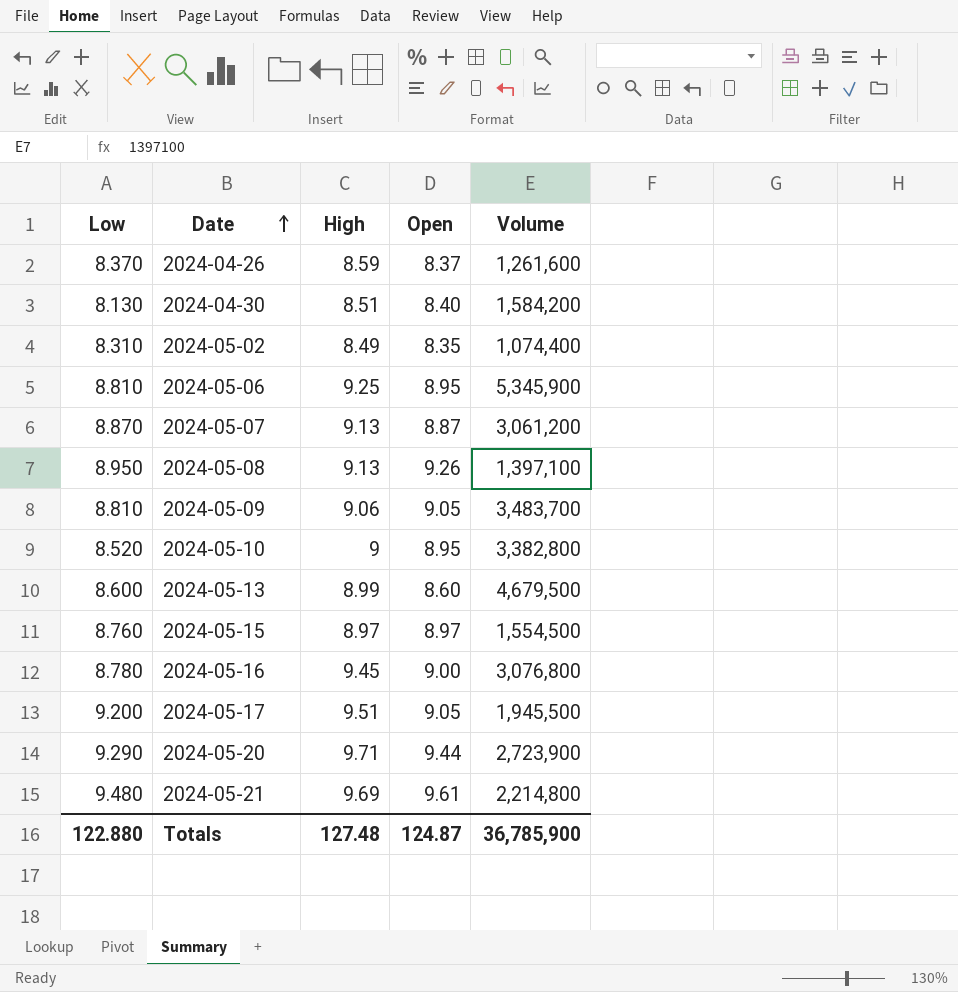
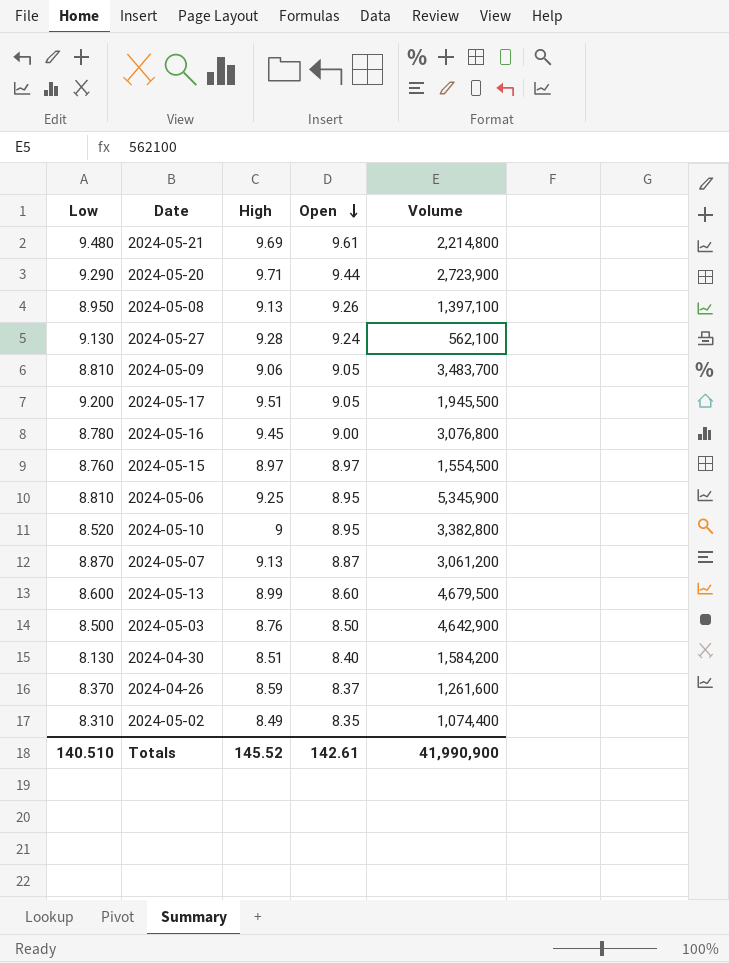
row order: Date ascending -> Open descending
row 2024-05-27: none -> 9.130 | 9.28 | 9.24 | 562,100
row 2024-05-03: none -> 8.500 | 8.76 | 8.50 | 4,642,900
Totals | Low: 122.880 -> 140.510
Totals | High: 127.48 -> 145.52
Totals | Open: 124.87 -> 142.61
Totals | Volume: 36,785,900 -> 41,990,900

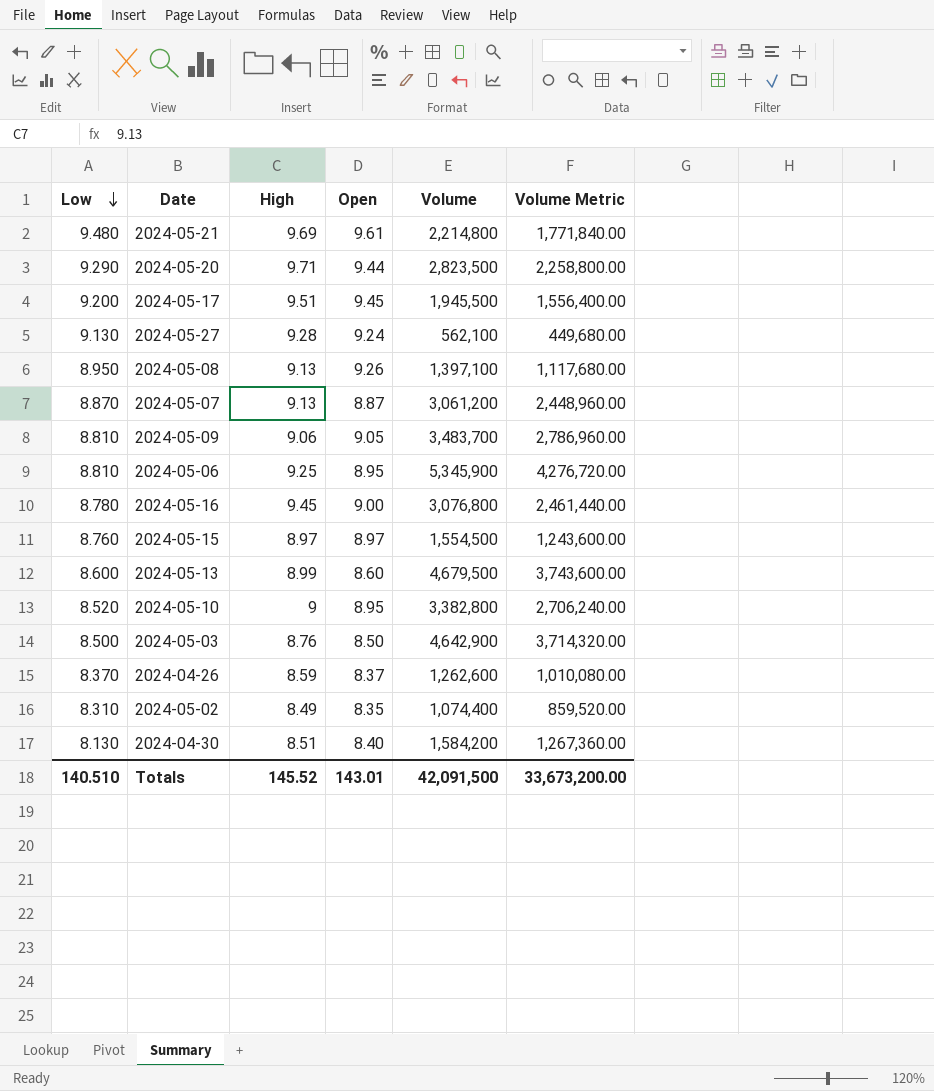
row order: Open descending -> Low descending
column Volume Metric | formula: none -> [Volume] * 0.8
2024-05-20 | Volume: 2,723,900 -> 2,823,500
2024-05-17 | Open: 9.05 -> 9.45
2024-04-26 | Volume: 1,261,600 -> 1,262,600
Totals | Open: 142.61 -> 143.01
Totals | Volume: 41,990,900 -> 42,091,500

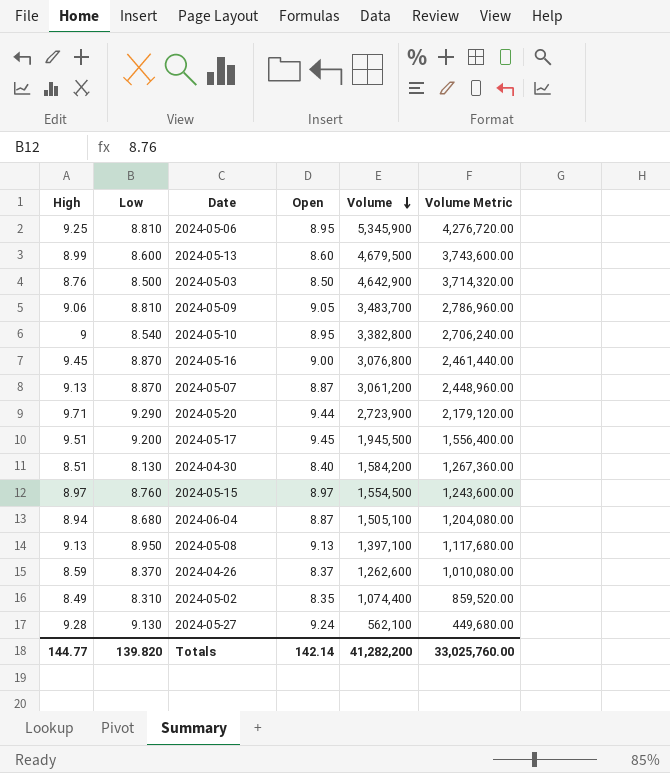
row order: Low descending -> Volume descending
column High | position: 3 -> 1
row 2024-05-21: 9.480 | 9.69 | 9.61 | 2,214,800 | 1,771,840.00 -> none
2024-05-10 | Low: 8.520 -> 8.540
2024-05-16 | Low: 8.780 -> 8.870
2024-05-20 | Volume: 2,823,500 -> 2,723,900
2024-05-20 | Volume Metric: 2,258,800.00 -> 2,179,120.00
row 2024-06-04: none -> 8.94 | 8.680 | 8.87 | 1,505,100 | 1,204,080.00
2024-05-08 | Open: 9.26 -> 9.13
Totals | High: 145.52 -> 144.77
Totals | Low: 140.510 -> 139.820
Totals | Open: 143.01 -> 142.14
Totals | Volume: 42,091,500 -> 41,282,200
Totals | Volume Metric: 33,673,200.00 -> 33,025,760.00

